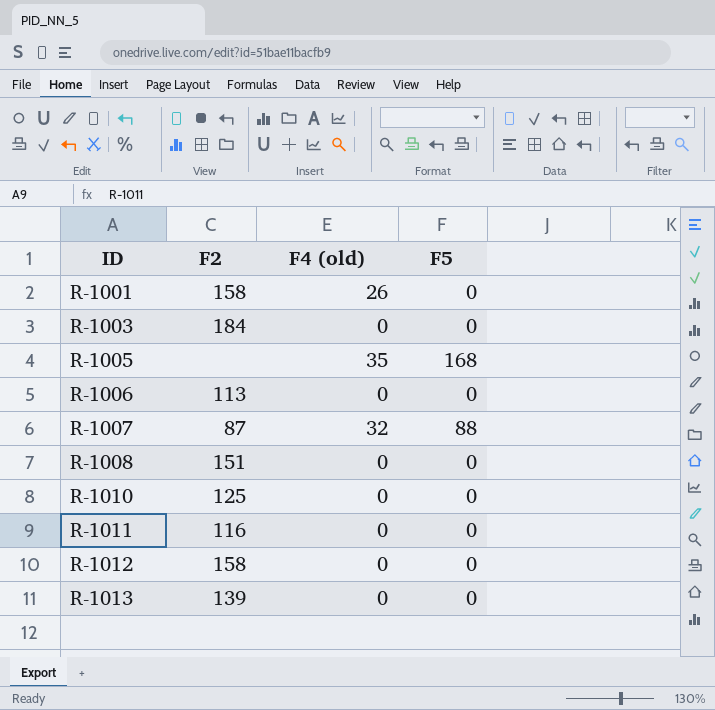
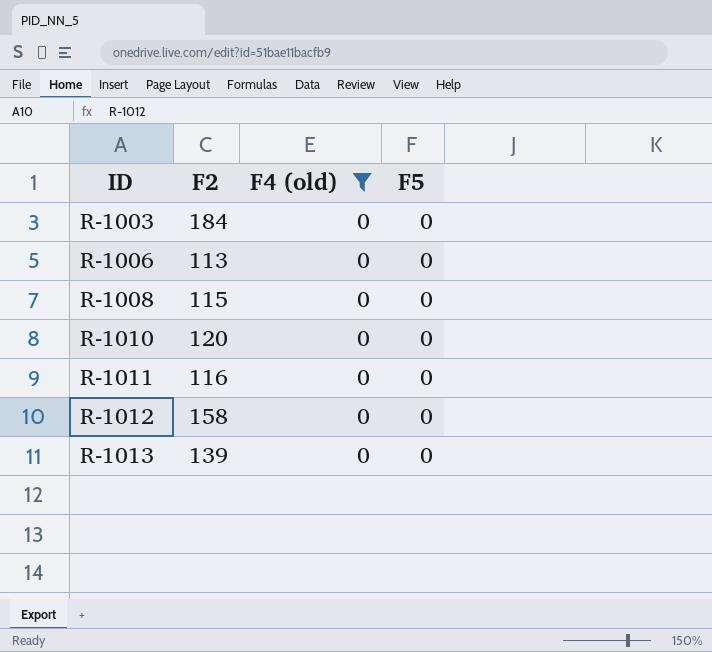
filter: none -> F4 (old) = 0
R-1008 | F2: 151 -> 115
R-1010 | F2: 125 -> 120

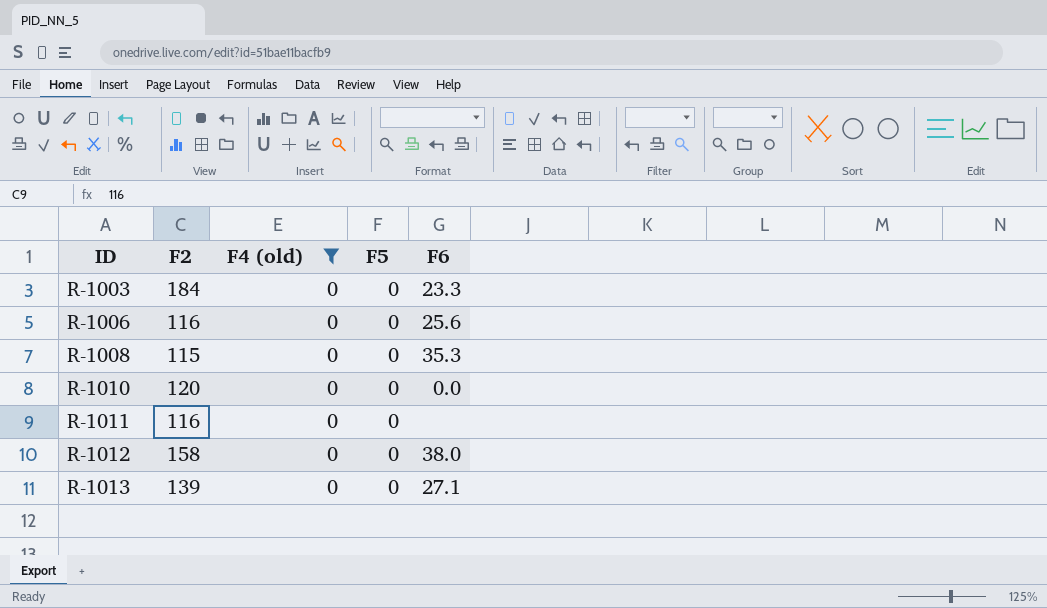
column F6 | position: none -> 5
R-1006 | F2: 113 -> 116

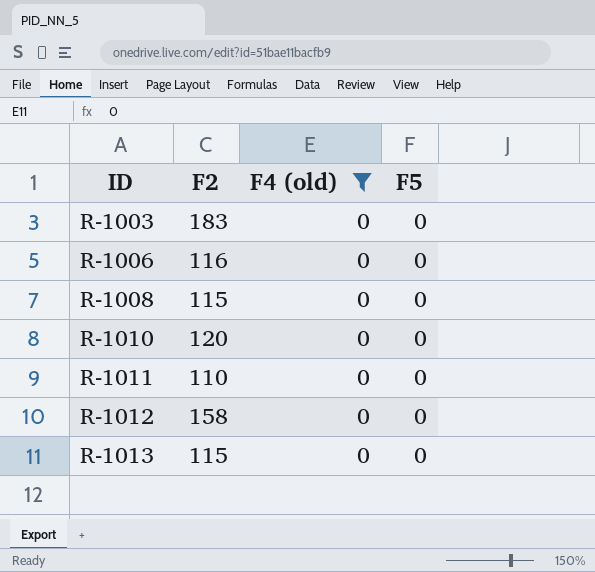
column F6 | position: 5 -> none
R-1003 | F2: 184 -> 183
R-1011 | F2: 116 -> 110
R-1013 | F2: 139 -> 115

